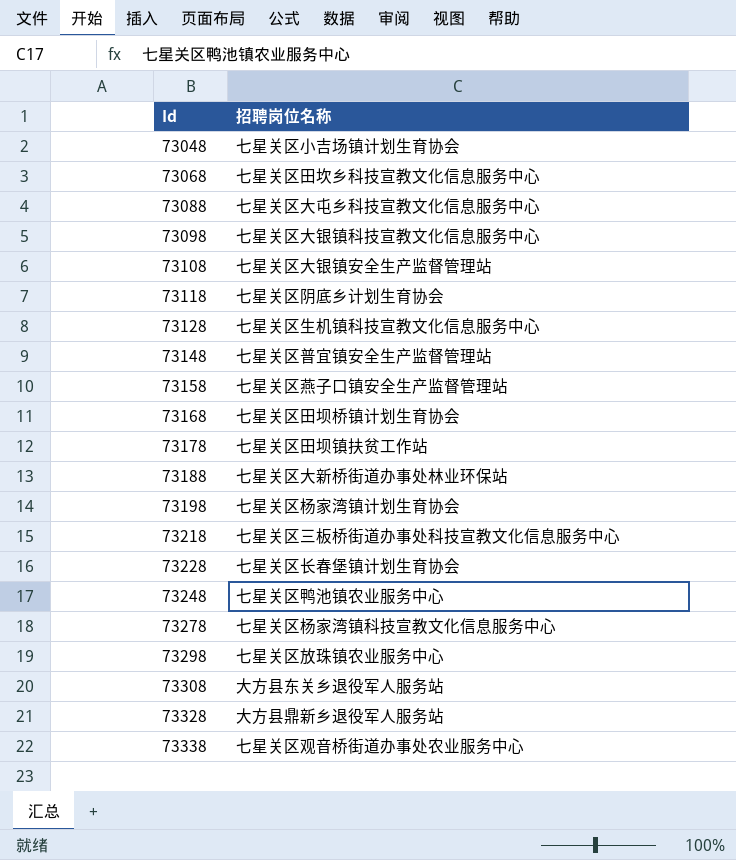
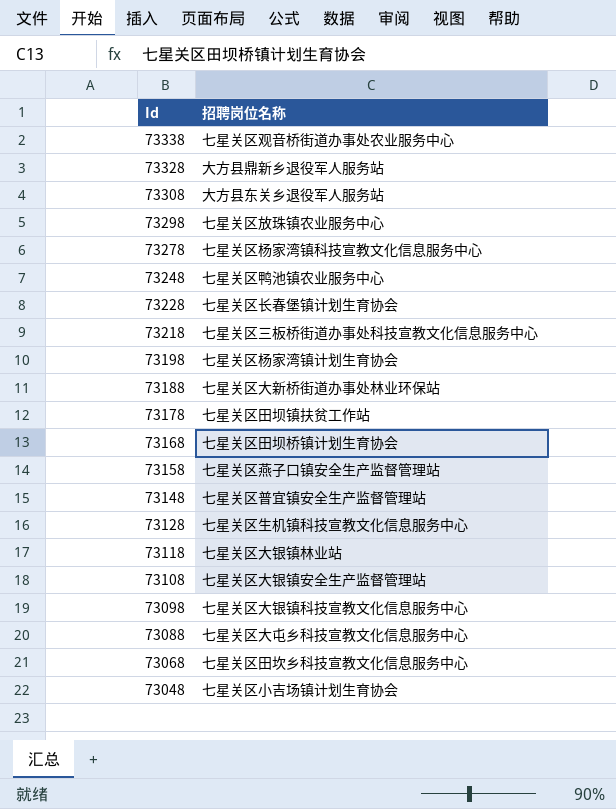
row order: Id ascending -> Id descending
73118 | 招聘岗位名称: 七星关区阴底乡计划生育协会 -> 七星关区大银镇林业站

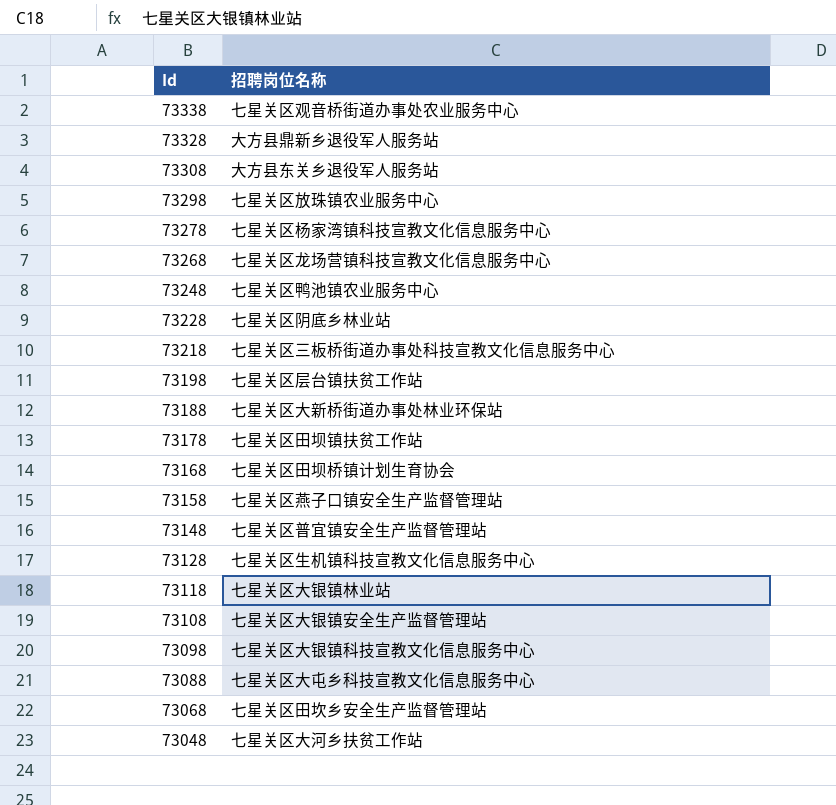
row 73268: none -> 七星关区龙场营镇科技宣教文化信息服务中心
73228 | 招聘岗位名称: 七星关区长春堡镇计划生育协会 -> 七星关区阴底乡林业站
73198 | 招聘岗位名称: 七星关区杨家湾镇计划生育协会 -> 七星关区层台镇扶贫工作站
73068 | 招聘岗位名称: 七星关区田坎乡科技宣教文化信息服务中心 -> 七星关区田坎乡安全生产监督管理站
73048 | 招聘岗位名称: 七星关区小吉场镇计划生育协会 -> 七星关区大河乡扶贫工作站

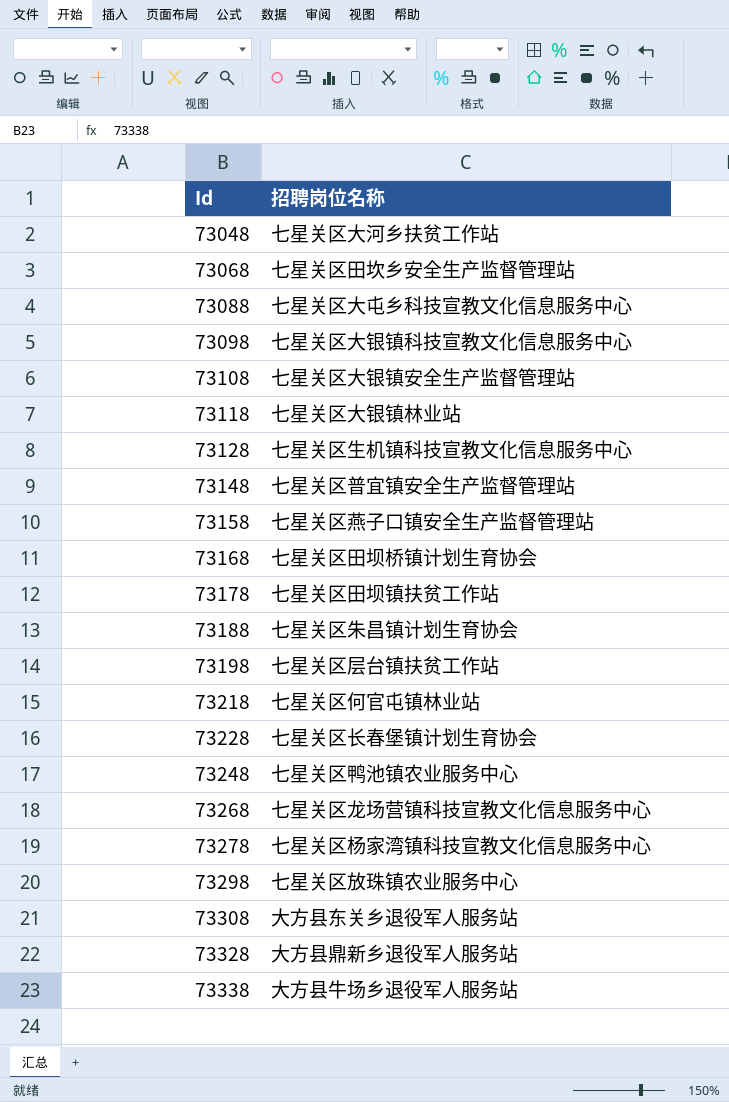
row order: Id descending -> Id ascending
73188 | 招聘岗位名称: 七星关区大新桥街道办事处林业环保站 -> 七星关区朱昌镇计划生育协会
73218 | 招聘岗位名称: 七星关区三板桥街道办事处科技宣教文化信息服务中心 -> 七星关区何官屯镇林业站
73228 | 招聘岗位名称: 七星关区阴底乡林业站 -> 七星关区长春堡镇计划生育协会
73338 | 招聘岗位名称: 七星关区观音桥街道办事处农业服务中心 -> 大方县牛场乡退役军人服务站

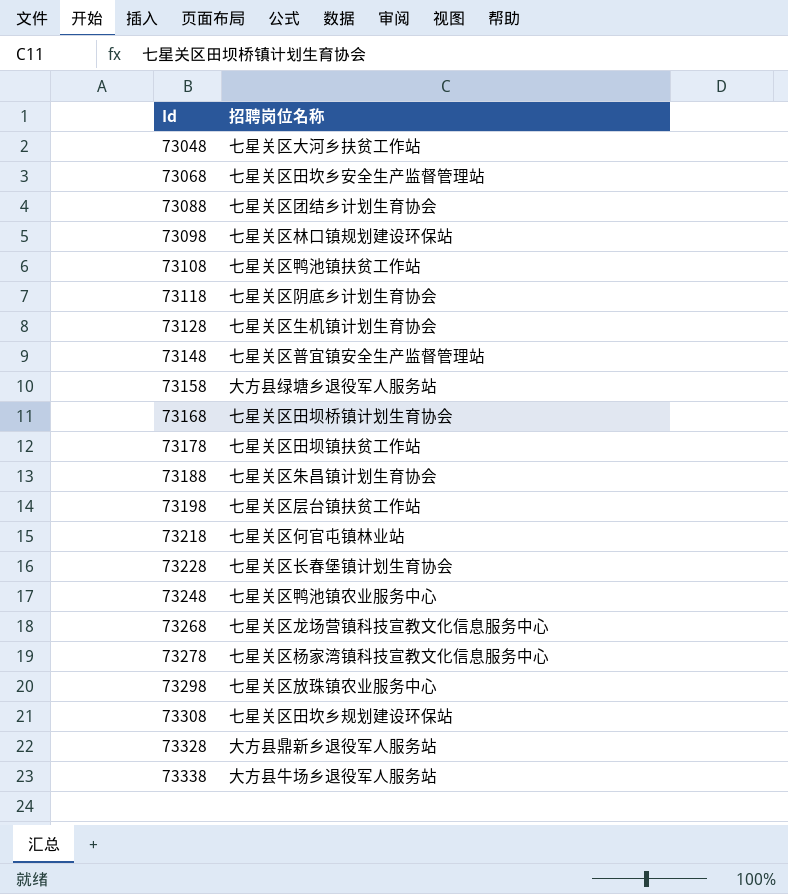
73088 | 招聘岗位名称: 七星关区大屯乡科技宣教文化信息服务中心 -> 七星关区团结乡计划生育协会
73098 | 招聘岗位名称: 七星关区大银镇科技宣教文化信息服务中心 -> 七星关区林口镇规划建设环保站
73108 | 招聘岗位名称: 七星关区大银镇安全生产监督管理站 -> 七星关区鸭池镇扶贫工作站
73118 | 招聘岗位名称: 七星关区大银镇林业站 -> 七星关区阴底乡计划生育协会
73128 | 招聘岗位名称: 七星关区生机镇科技宣教文化信息服务中心 -> 七星关区生机镇计划生育协会
73158 | 招聘岗位名称: 七星关区燕子口镇安全生产监督管理站 -> 大方县绿塘乡退役军人服务站
73308 | 招聘岗位名称: 大方县东关乡退役军人服务站 -> 七星关区田坎乡规划建设环保站

